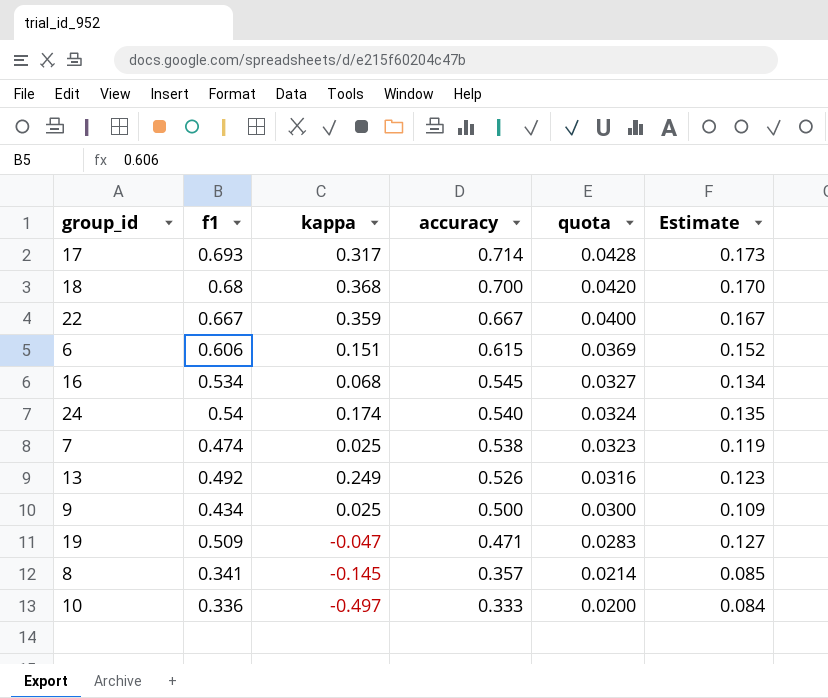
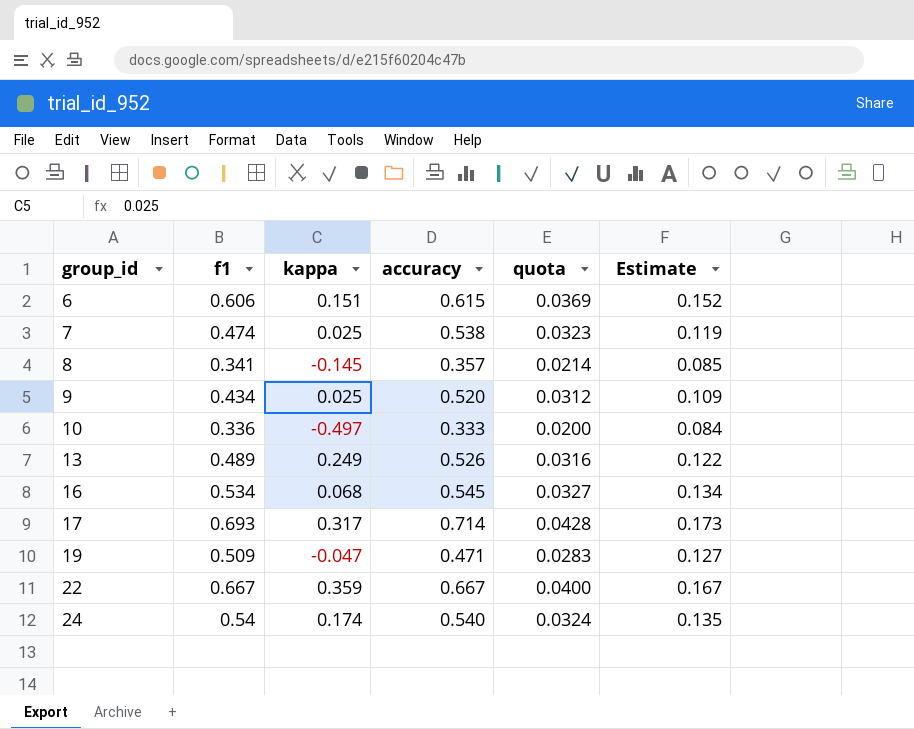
row order: accuracy descending -> group_id ascending
row 18: 0.68 | 0.368 | 0.700 | 0.0420 | 0.170 -> none
9 | accuracy: 0.500 -> 0.520
9 | quota: 0.0300 -> 0.0312
13 | f1: 0.492 -> 0.489
13 | Estimate: 0.123 -> 0.122

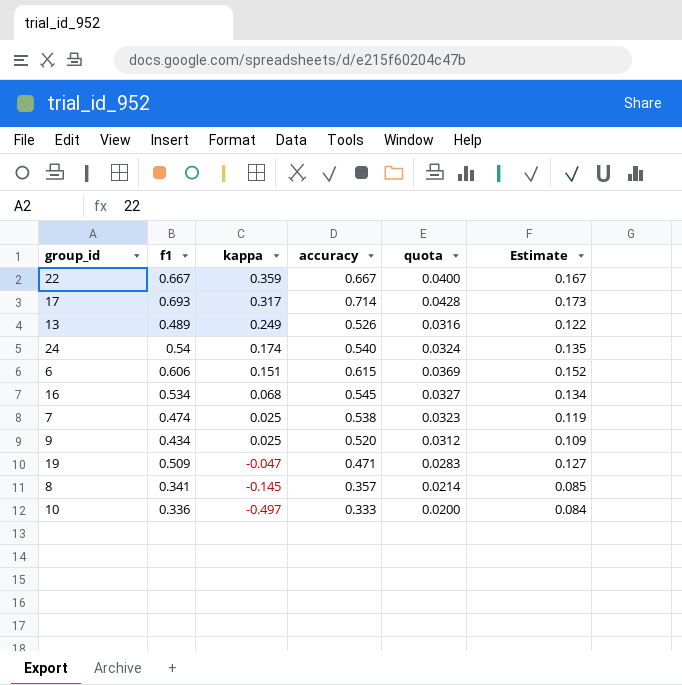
row order: group_id ascending -> kappa descending

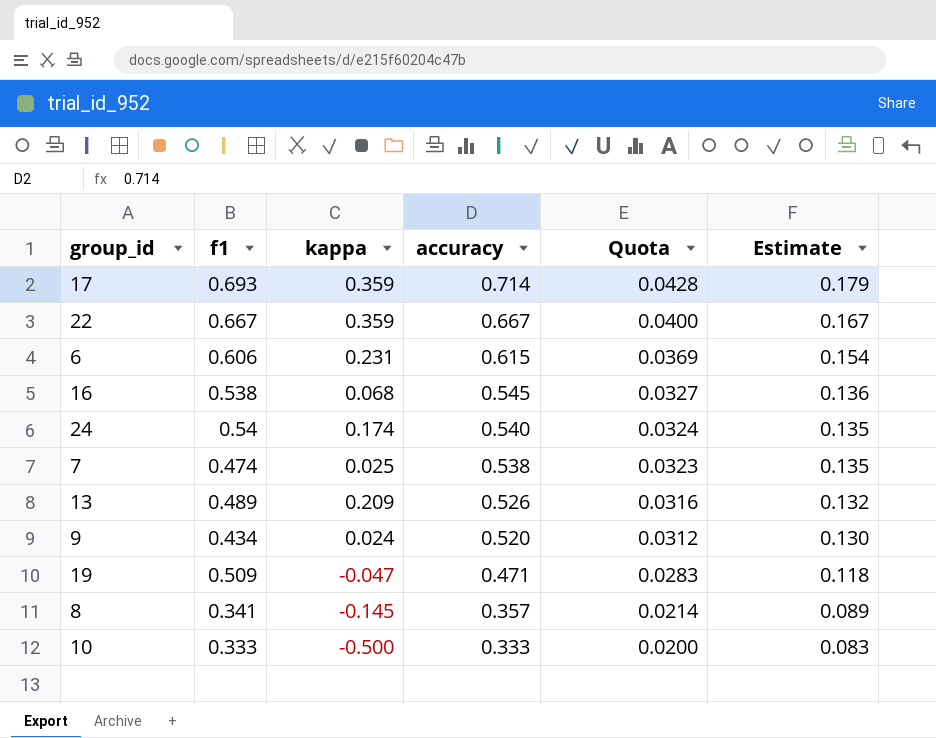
row order: kappa descending -> accuracy descending
column name: quota -> Quota
column Estimate | formula: [f1] * 0.25 -> [accuracy] * 0.25
17 | kappa: 0.317 -> 0.359
6 | kappa: 0.151 -> 0.231
16 | f1: 0.534 -> 0.538
13 | kappa: 0.249 -> 0.209
9 | kappa: 0.025 -> 0.024
10 | f1: 0.336 -> 0.333
10 | kappa: -0.497 -> -0.500

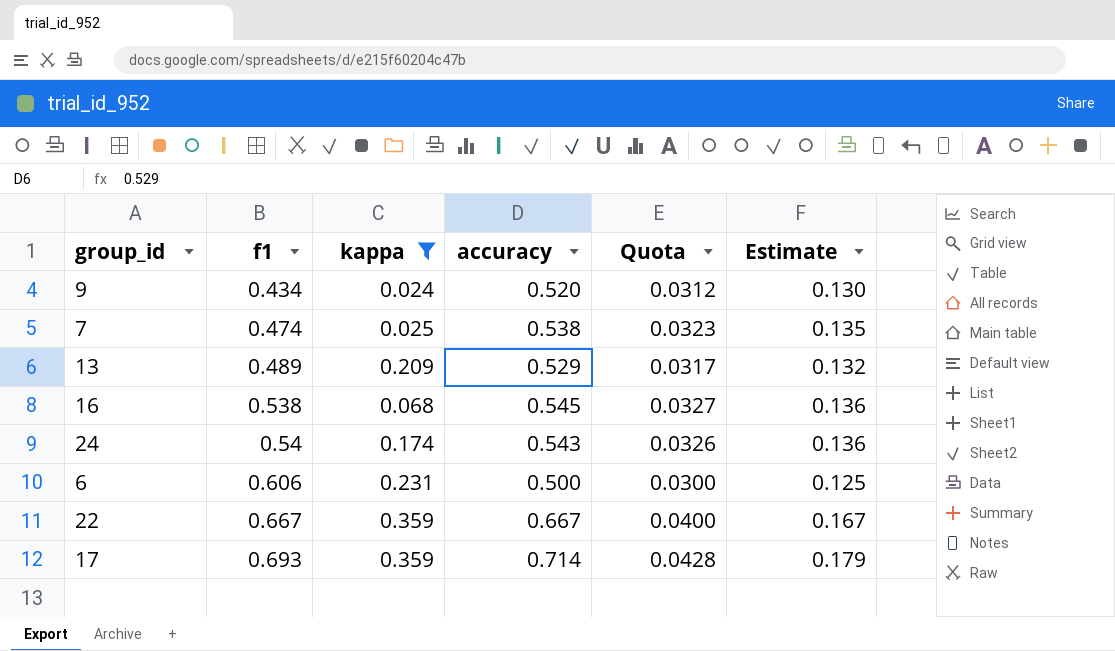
filter: none -> kappa >= 0.024
row order: accuracy descending -> f1 ascending
13 | accuracy: 0.526 -> 0.529
13 | Quota: 0.0316 -> 0.0317
24 | accuracy: 0.540 -> 0.543
24 | Quota: 0.0324 -> 0.0326
24 | Estimate: 0.135 -> 0.136
6 | accuracy: 0.615 -> 0.500
6 | Quota: 0.0369 -> 0.0300
6 | Estimate: 0.154 -> 0.125

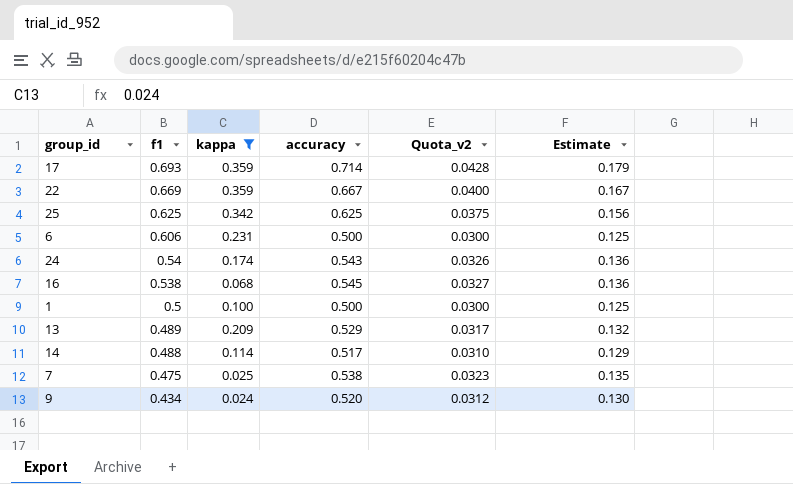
row order: f1 ascending -> f1 descending
column name: Quota -> Quota_v2
22 | f1: 0.667 -> 0.669
row 25: none -> 0.625 | 0.342 | 0.625 | 0.0375 | 0.156
row 1: none -> 0.5 | 0.100 | 0.500 | 0.0300 | 0.125
row 14: none -> 0.488 | 0.114 | 0.517 | 0.0310 | 0.129
7 | f1: 0.474 -> 0.475

